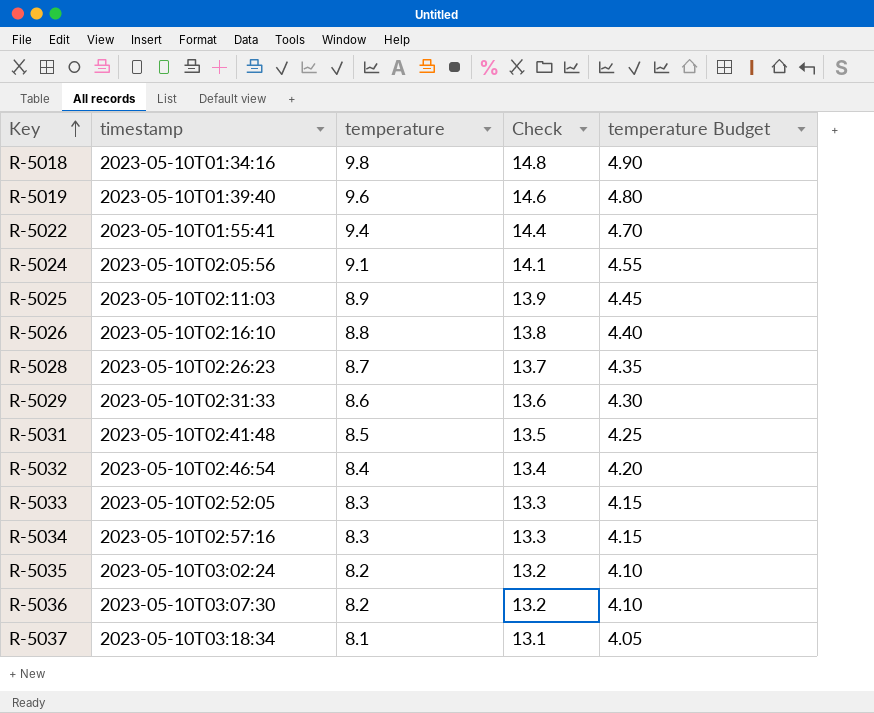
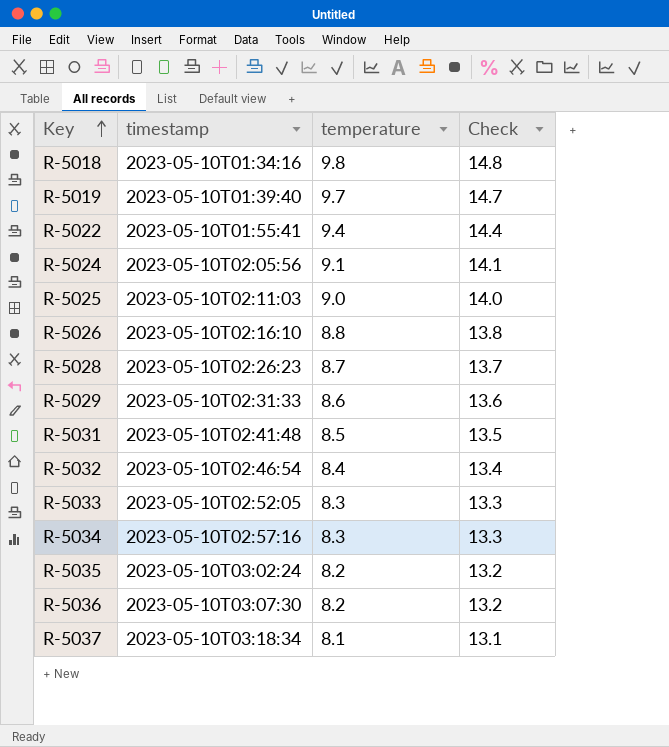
column temperature Budget | formula: [temperature] * 0.5 -> none
R-5019 | temperature: 9.6 -> 9.7
R-5019 | Check: 14.6 -> 14.7
R-5025 | temperature: 8.9 -> 9.0
R-5025 | Check: 13.9 -> 14.0

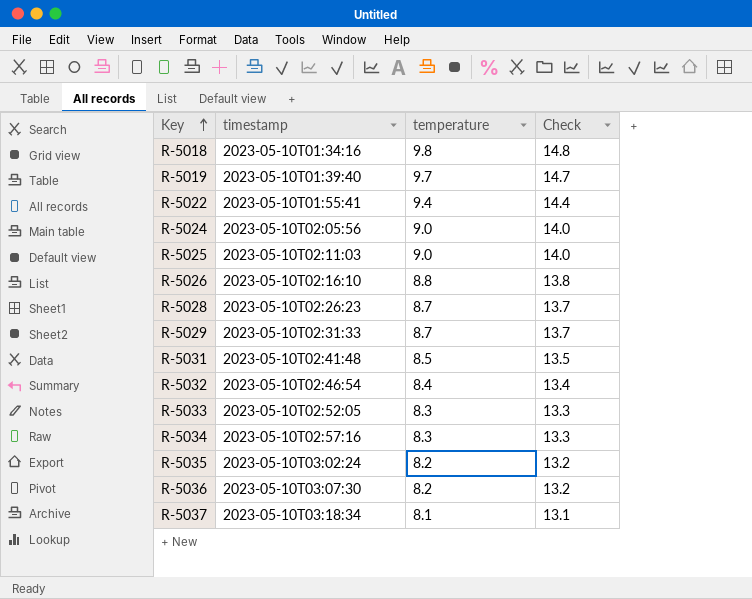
R-5024 | temperature: 9.1 -> 9.0
R-5024 | Check: 14.1 -> 14.0
R-5029 | temperature: 8.6 -> 8.7
R-5029 | Check: 13.6 -> 13.7

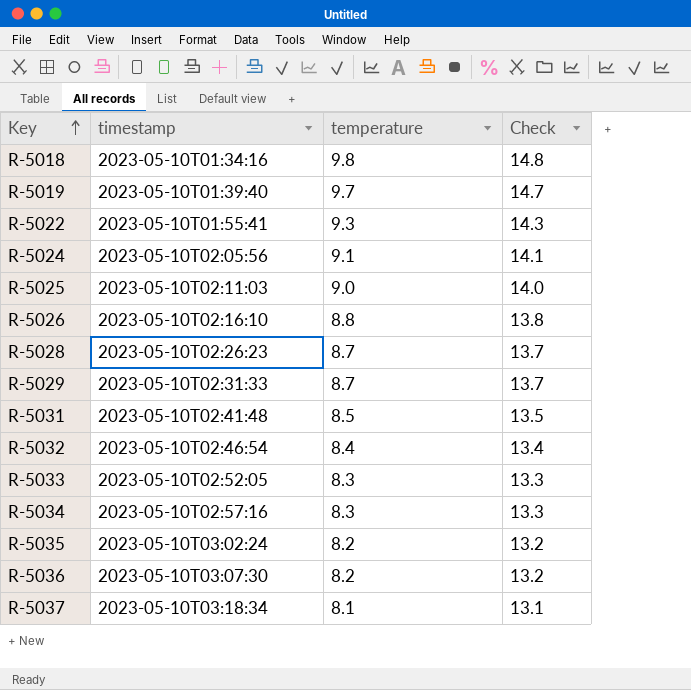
R-5022 | temperature: 9.4 -> 9.3
R-5022 | Check: 14.4 -> 14.3
R-5024 | temperature: 9.0 -> 9.1
R-5024 | Check: 14.0 -> 14.1

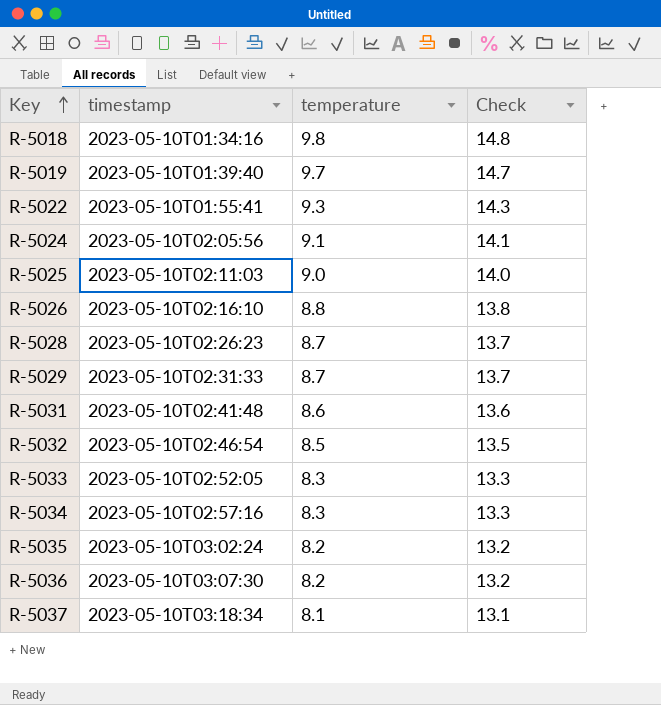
R-5031 | temperature: 8.5 -> 8.6
R-5031 | Check: 13.5 -> 13.6
R-5032 | temperature: 8.4 -> 8.5
R-5032 | Check: 13.4 -> 13.5

